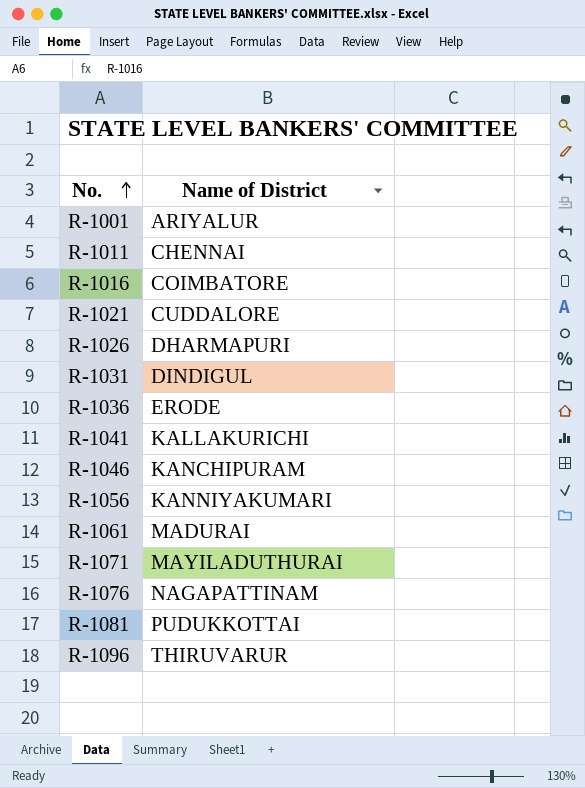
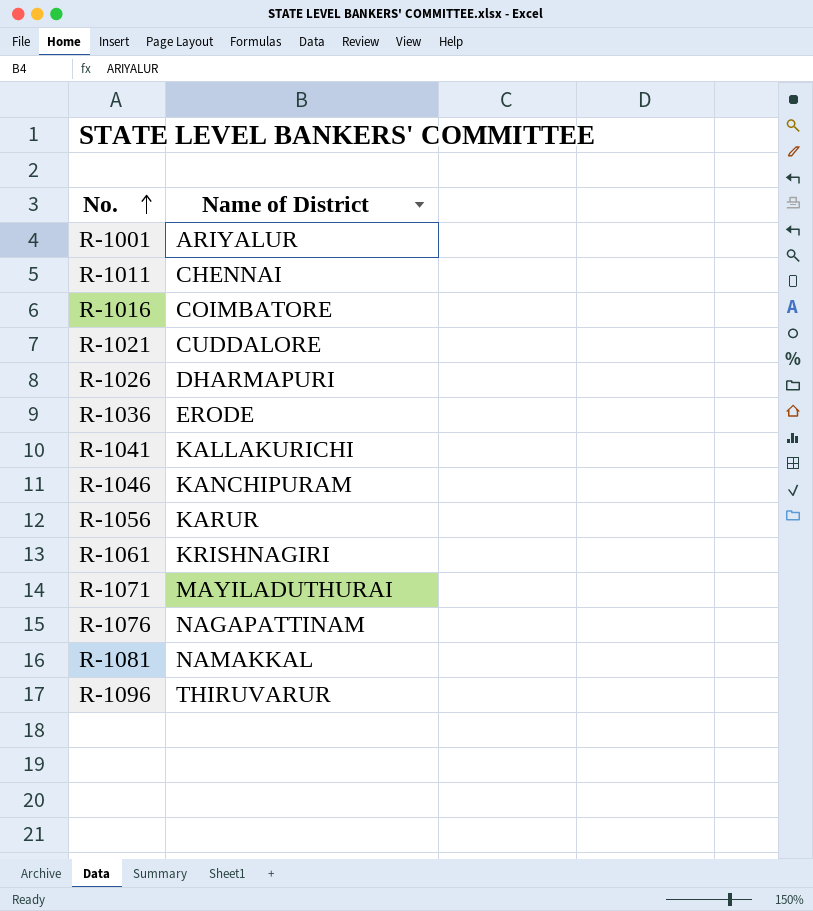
row R-1031: DINDIGUL -> none
R-1056 | Name of District: KANNIYAKUMARI -> KARUR
R-1061 | Name of District: MADURAI -> KRISHNAGIRI
R-1081 | Name of District: PUDUKKOTTAI -> NAMAKKAL

